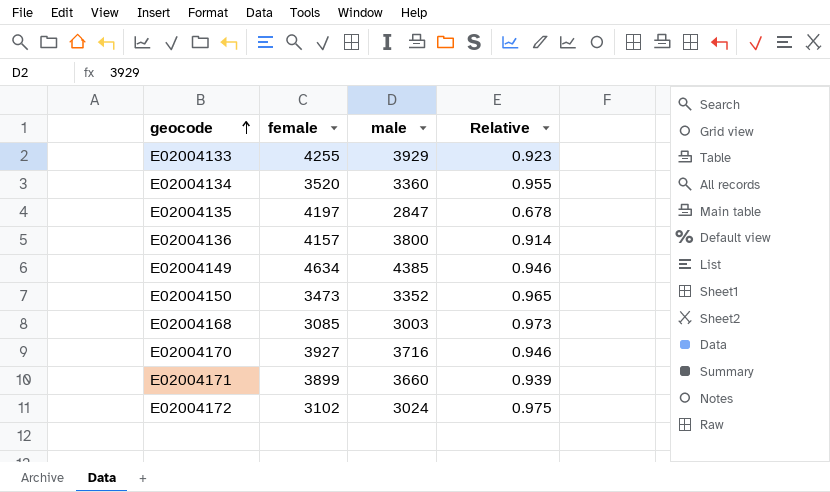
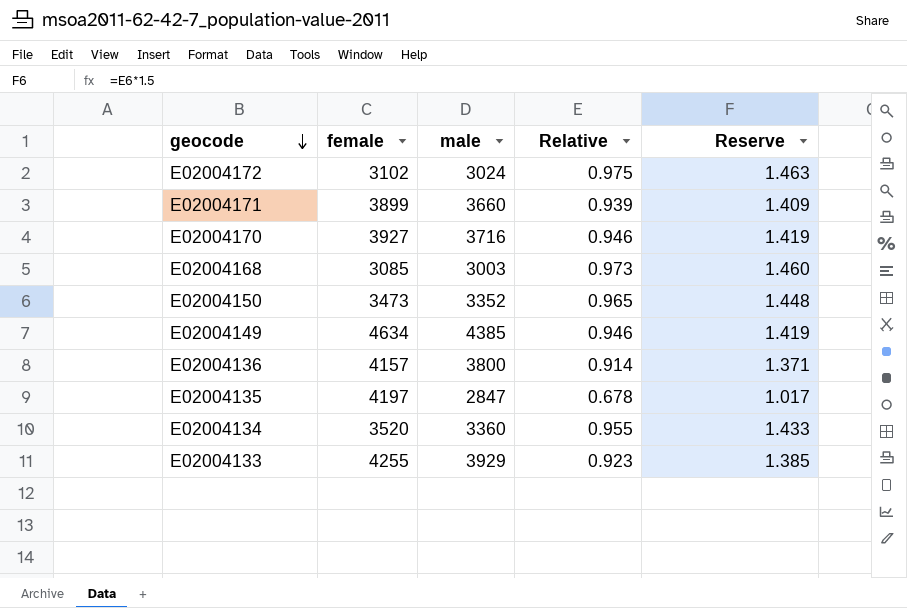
row order: geocode ascending -> geocode descending
column Reserve | formula: none -> [Relative] * 1.5

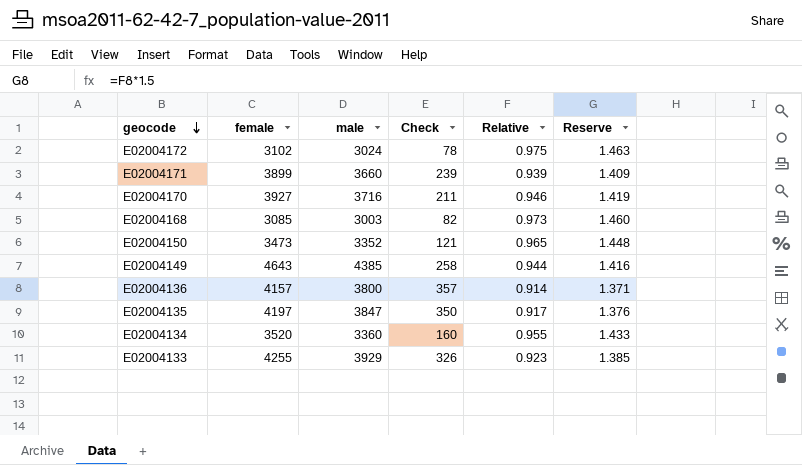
column Check | formula: none -> [female] - [male]
E02004149 | female: 4634 -> 4643
E02004149 | Relative: 0.946 -> 0.944
E02004149 | Reserve: 1.419 -> 1.416
E02004135 | male: 2847 -> 3847
E02004135 | Relative: 0.678 -> 0.917
E02004135 | Reserve: 1.017 -> 1.376

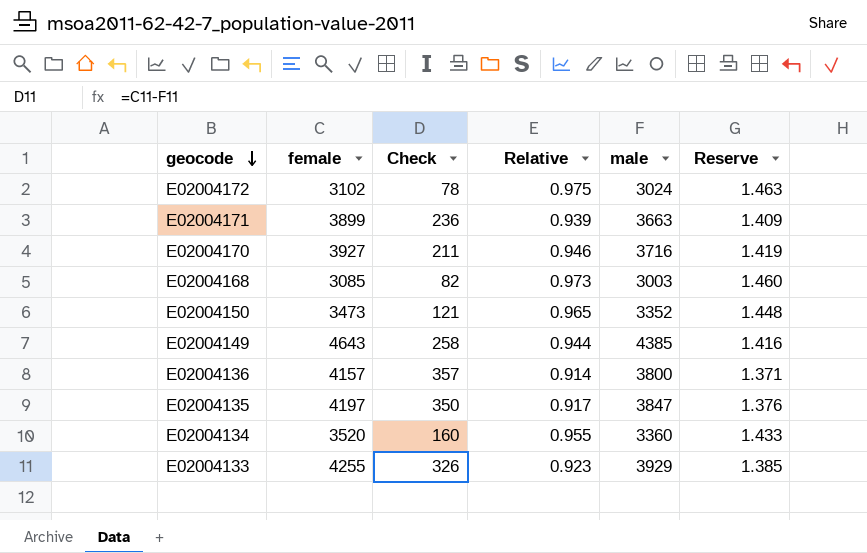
column male | position: 3 -> 5
E02004171 | Check: 239 -> 236
E02004171 | male: 3660 -> 3663

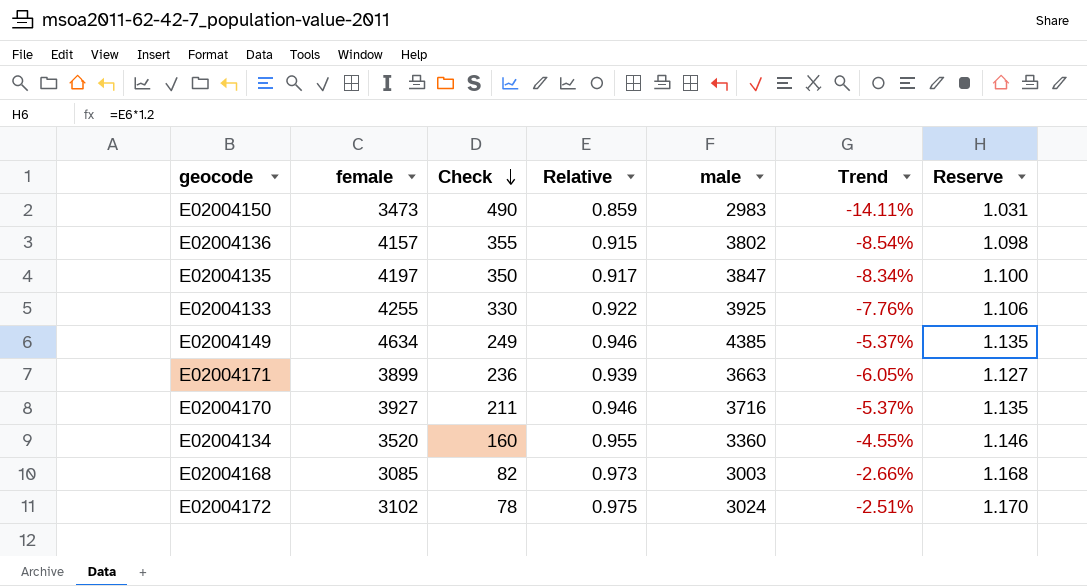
row order: geocode descending -> Check descending
column Trend | formula: none -> ([male] - [female]) / [female]
column Reserve | formula: [Relative] * 1.5 -> [Relative] * 1.2
E02004150 | Check: 121 -> 490
E02004150 | Relative: 0.965 -> 0.859
E02004150 | male: 3352 -> 2983
E02004136 | Check: 357 -> 355
E02004136 | Relative: 0.914 -> 0.915
E02004136 | male: 3800 -> 3802
E02004133 | Check: 326 -> 330
E02004133 | Relative: 0.923 -> 0.922
E02004133 | male: 3929 -> 3925
E02004149 | female: 4643 -> 4634
E02004149 | Check: 258 -> 249
E02004149 | Relative: 0.944 -> 0.946

